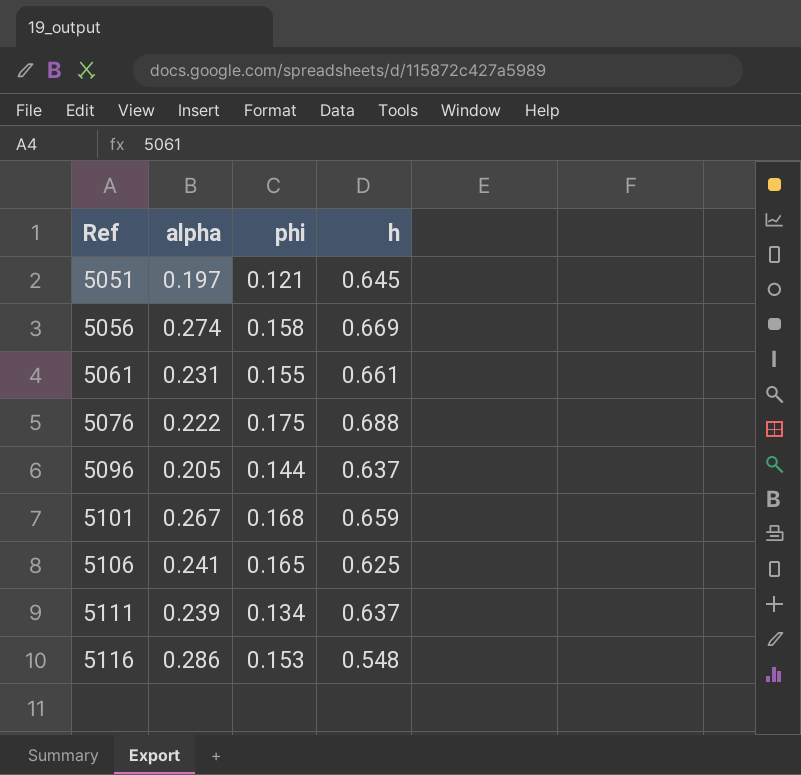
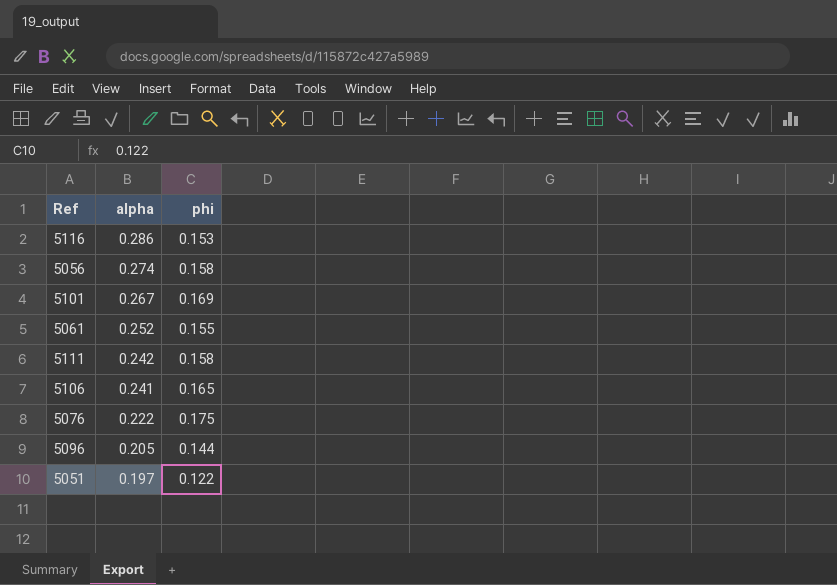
row order: Ref ascending -> alpha descending
column h | position: 4 -> none
5101 | phi: 0.168 -> 0.169
5061 | alpha: 0.231 -> 0.252
5111 | alpha: 0.239 -> 0.242
5111 | phi: 0.134 -> 0.158
5051 | phi: 0.121 -> 0.122

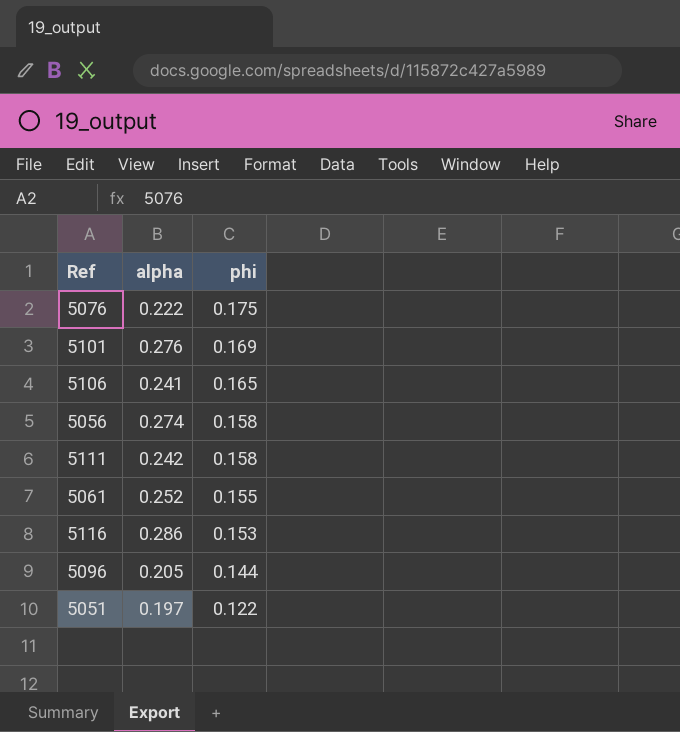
row order: alpha descending -> phi descending
5101 | alpha: 0.267 -> 0.276

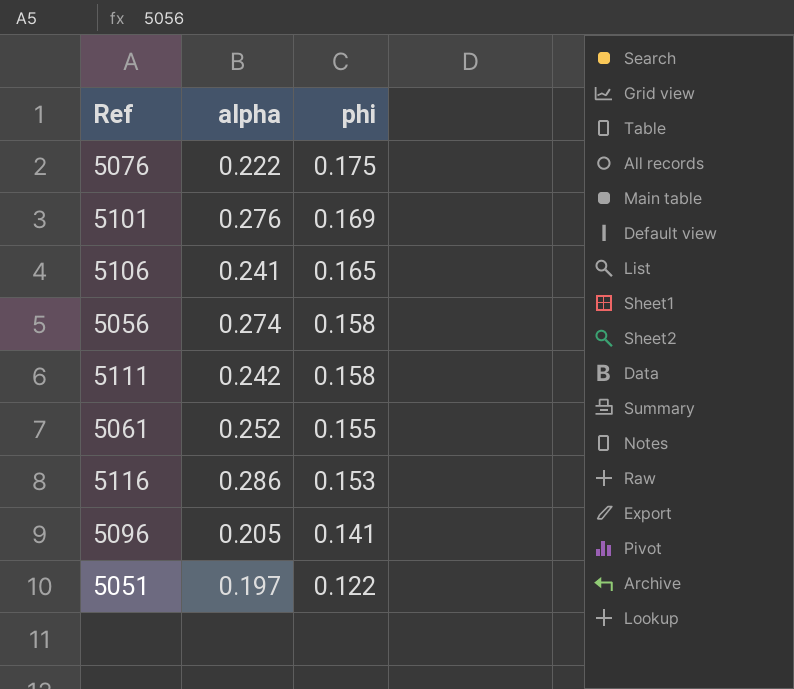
5096 | phi: 0.144 -> 0.141

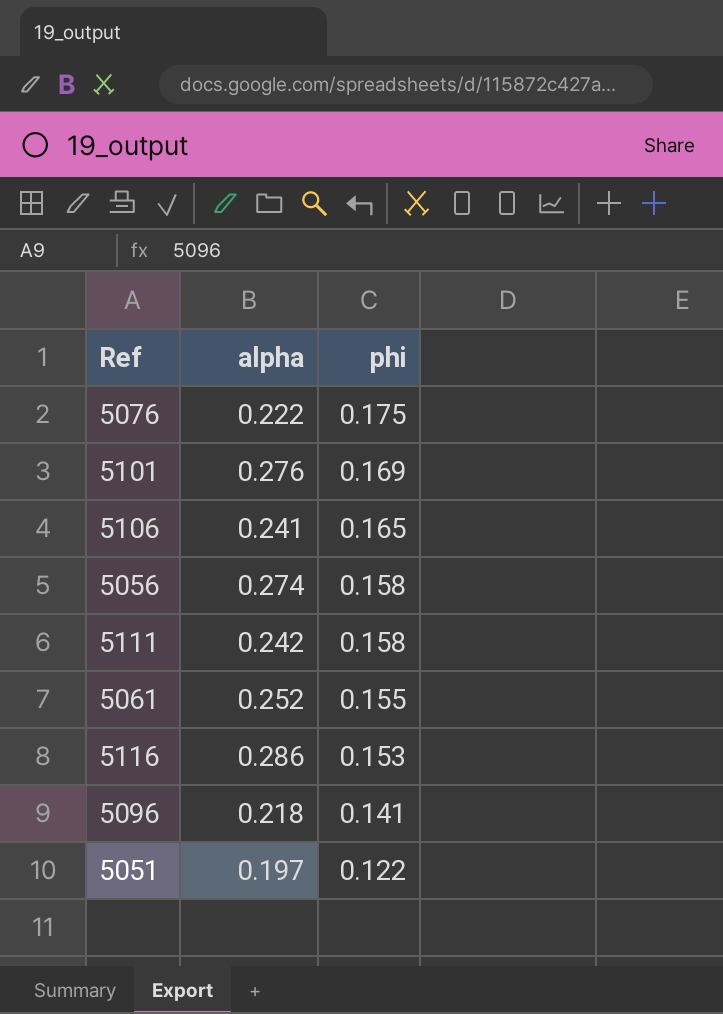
5096 | alpha: 0.205 -> 0.218

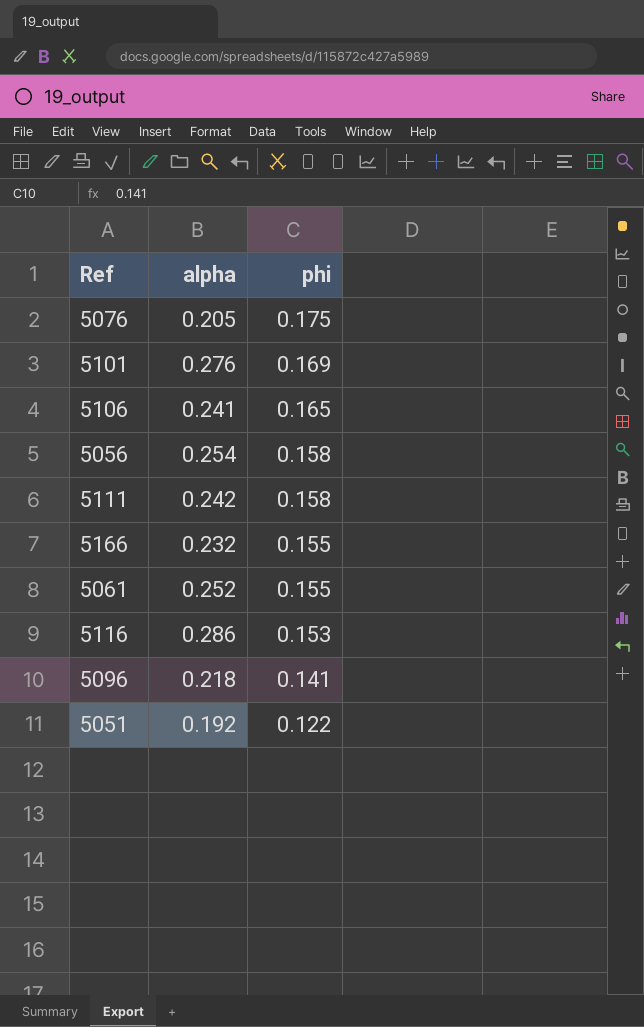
5076 | alpha: 0.222 -> 0.205
5056 | alpha: 0.274 -> 0.254
row 5166: none -> 0.232 | 0.155
5051 | alpha: 0.197 -> 0.192

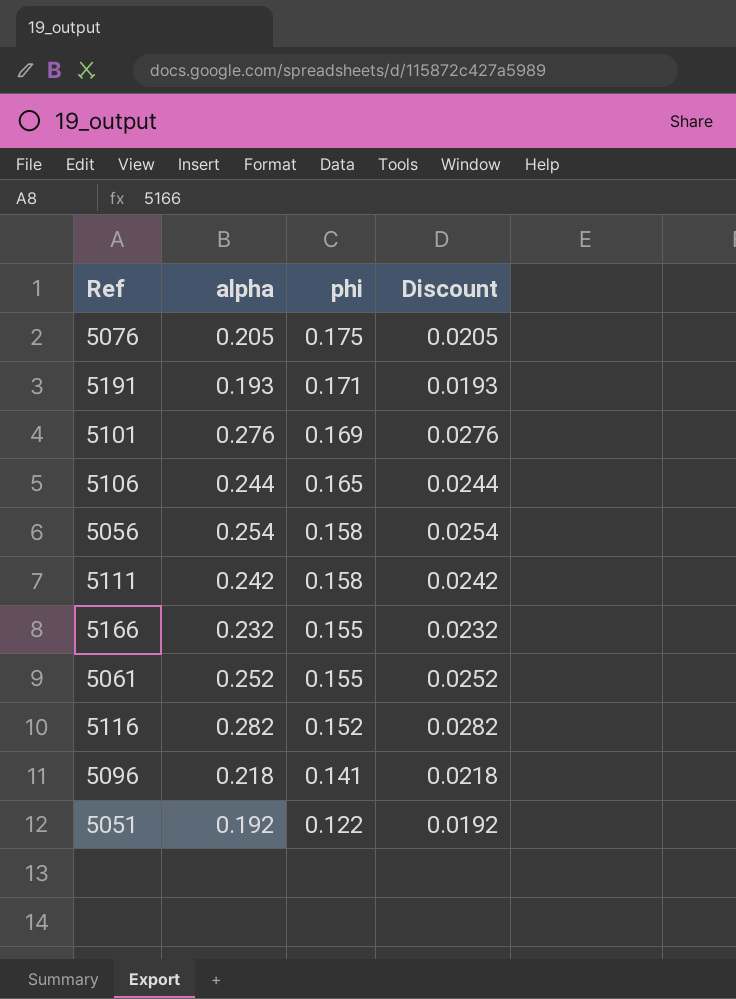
column Discount | formula: none -> [alpha] * 0.1
row 5191: none -> 0.193 | 0.171 | 0.0193
5106 | alpha: 0.241 -> 0.244
5116 | alpha: 0.286 -> 0.282
5116 | phi: 0.153 -> 0.152

